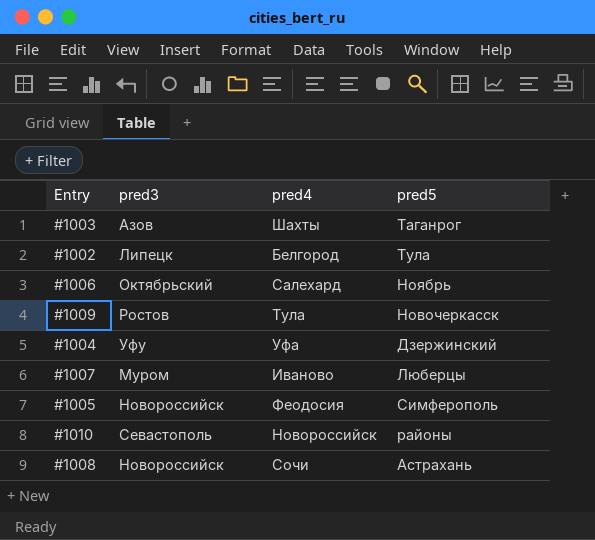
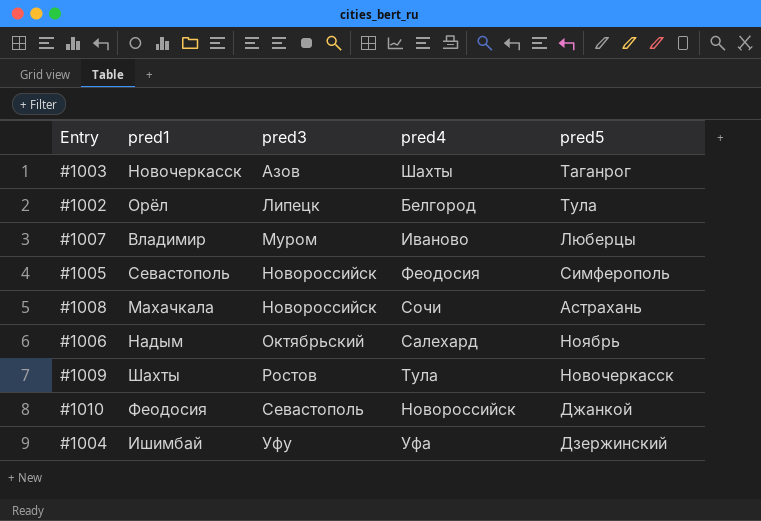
row order: none -> pred3 ascending
column pred1 | position: none -> 2
#1010 | pred5: районы -> Джанкой

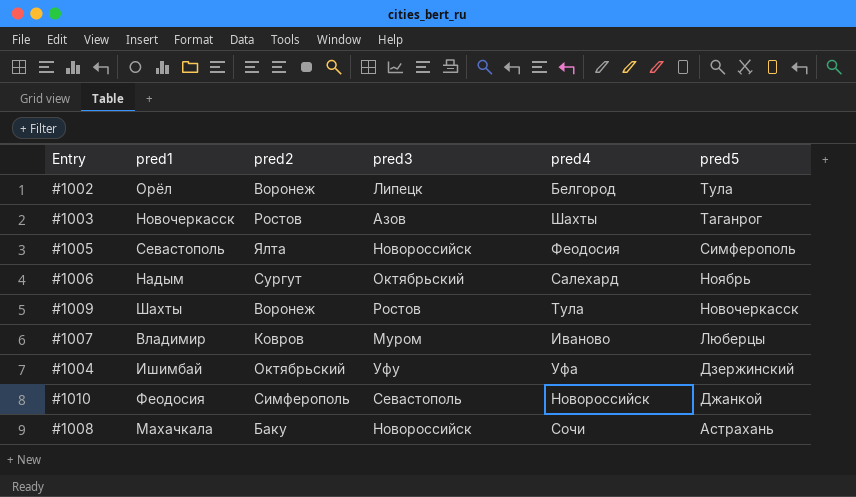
row order: pred3 ascending -> pred5 descending
column pred2 | position: none -> 3

